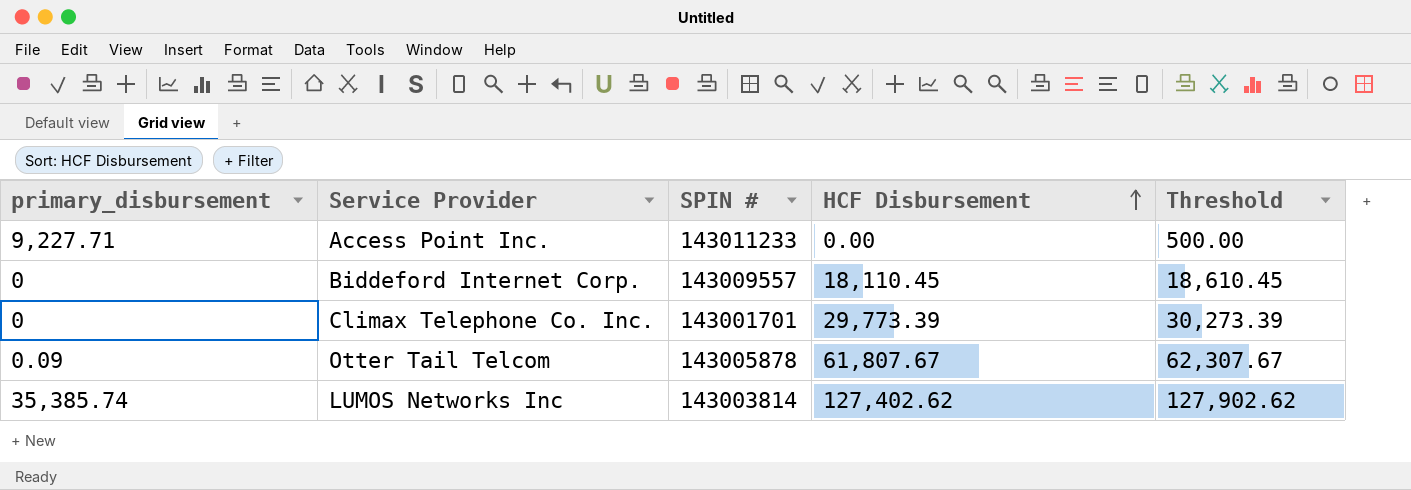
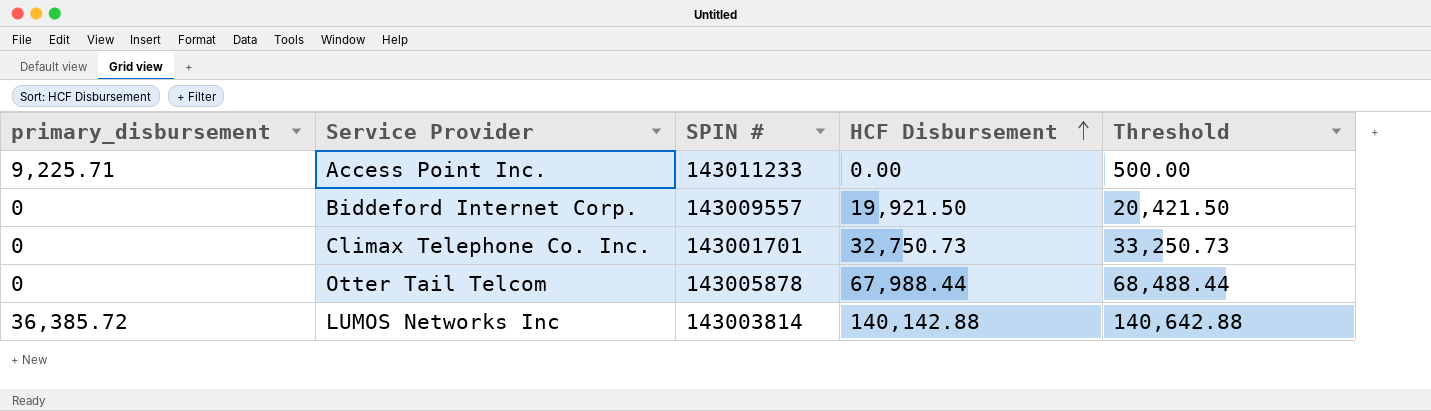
Access Point Inc. | primary_disbursement: 9,227.71 -> 9,225.71
Biddeford Internet Corp. | HCF Disbursement: 18,110.45 -> 19,921.50
Biddeford Internet Corp. | Threshold: 18,610.45 -> 20,421.50
Climax Telephone Co. Inc. | HCF Disbursement: 29,773.39 -> 32,750.73
Climax Telephone Co. Inc. | Threshold: 30,273.39 -> 33,250.73
Otter Tail Telcom | primary_disbursement: 0.09 -> 0
Otter Tail Telcom | HCF Disbursement: 61,807.67 -> 67,988.44
Otter Tail Telcom | Threshold: 62,307.67 -> 68,488.44
LUMOS Networks Inc | primary_disbursement: 35,385.74 -> 36,385.72
LUMOS Networks Inc | HCF Disbursement: 127,402.62 -> 140,142.88
LUMOS Networks Inc | Threshold: 127,902.62 -> 140,642.88

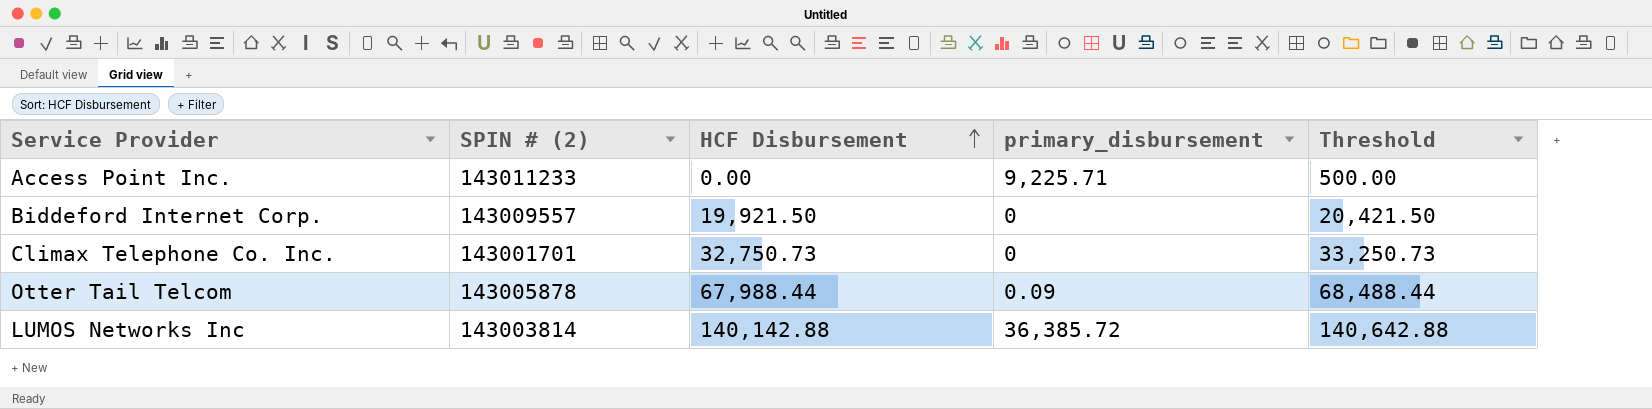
column name: SPIN # -> SPIN # (2)
column primary_disbursement | position: 1 -> 4
Otter Tail Telcom | primary_disbursement: 0 -> 0.09

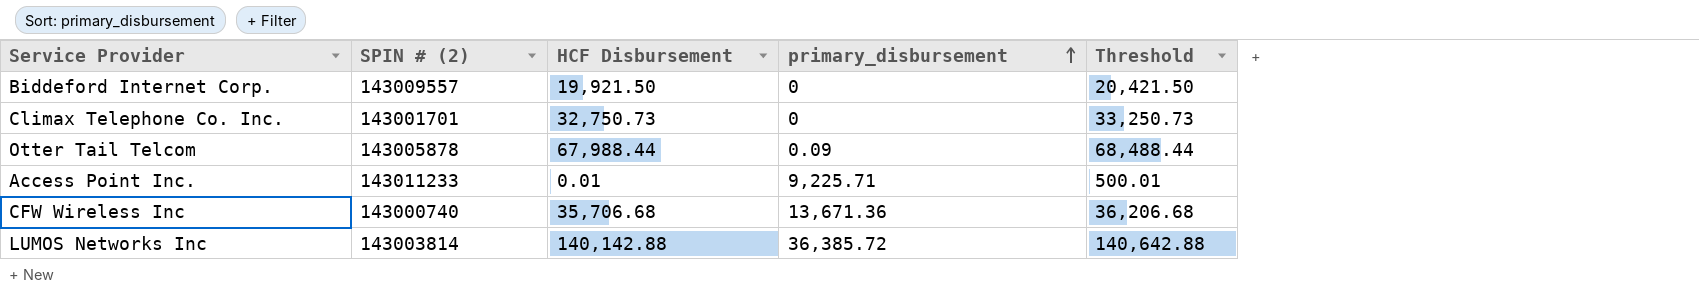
row order: HCF Disbursement ascending -> primary_disbursement ascending
Access Point Inc. | HCF Disbursement: 0.00 -> 0.01
Access Point Inc. | Threshold: 500.00 -> 500.01
row CFW Wireless Inc: none -> 143000740 | 35,706.68 | 13,671.36 | 36,206.68

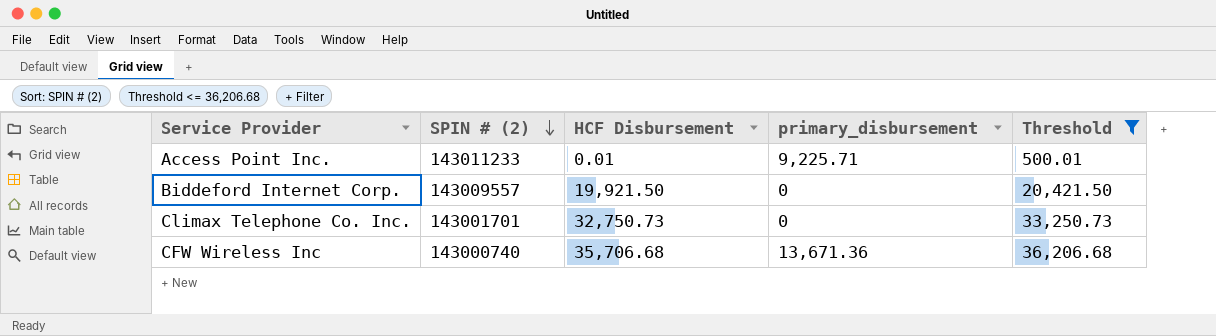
filter: none -> Threshold <= 36,206.68
row order: primary_disbursement ascending -> SPIN # (2) descending

